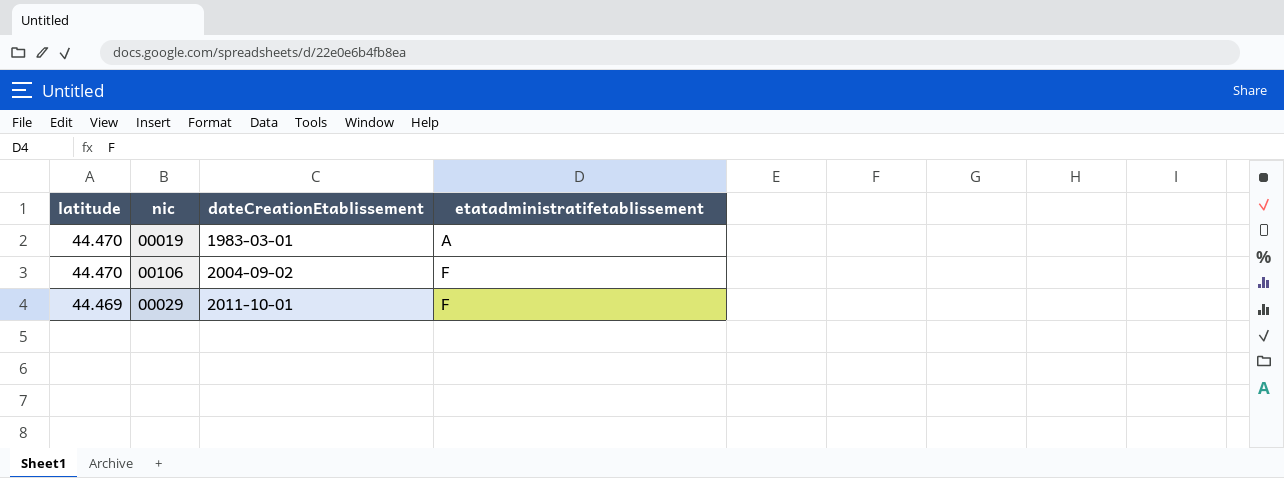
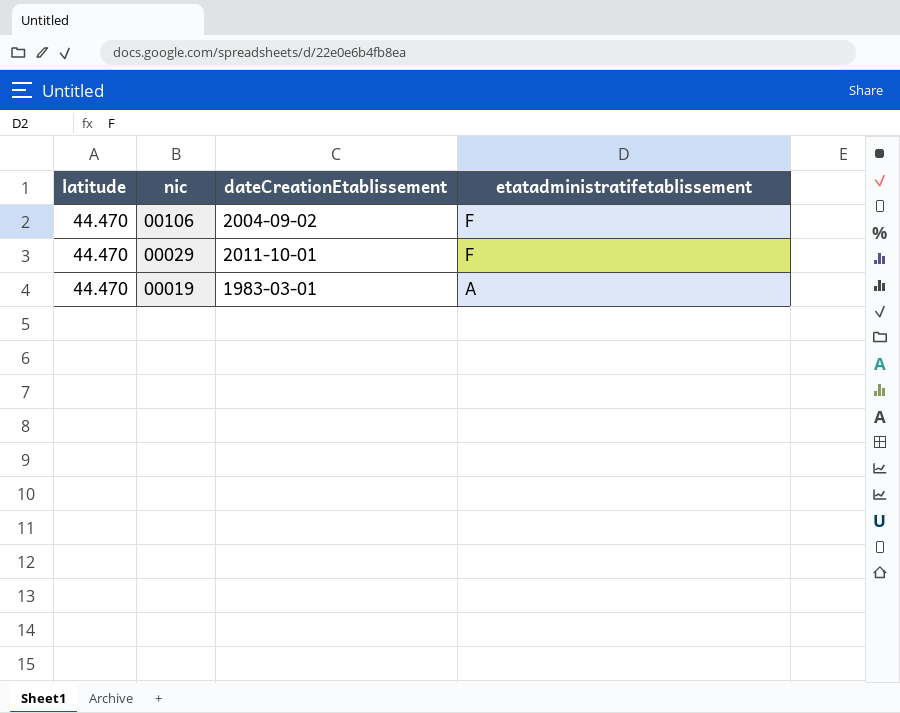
row order: latitude descending -> nic descending
00029 | latitude: 44.469 -> 44.470

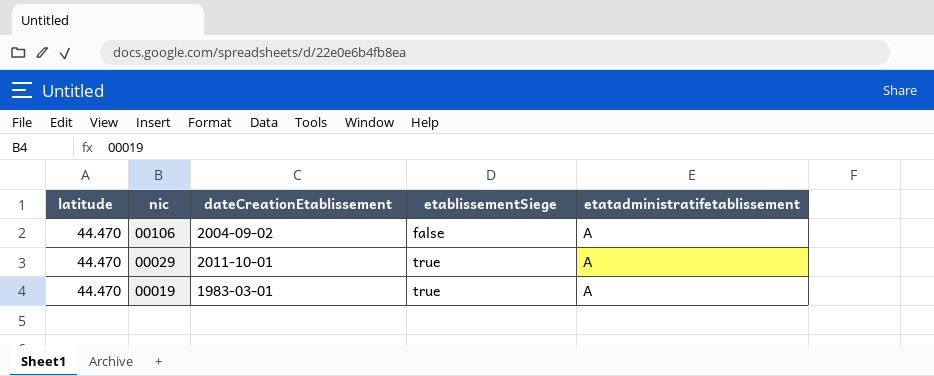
column etablissementSiege | position: none -> 4
00106 | etatadministratifetablissement: F -> A
00029 | etatadministratifetablissement: F -> A

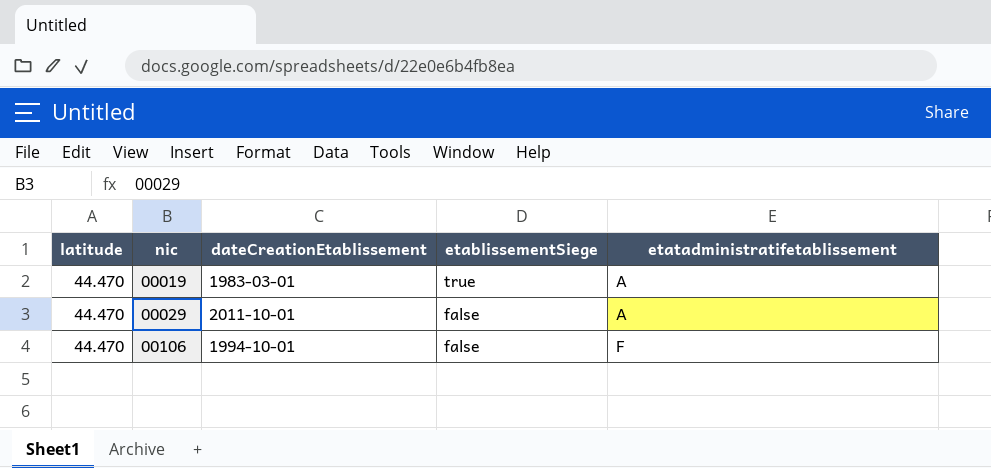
row order: nic descending -> nic ascending
00029 | etablissementSiege: true -> false
00106 | dateCreationEtablissement: 2004-09-02 -> 1994-10-01
00106 | etatadministratifetablissement: A -> F

